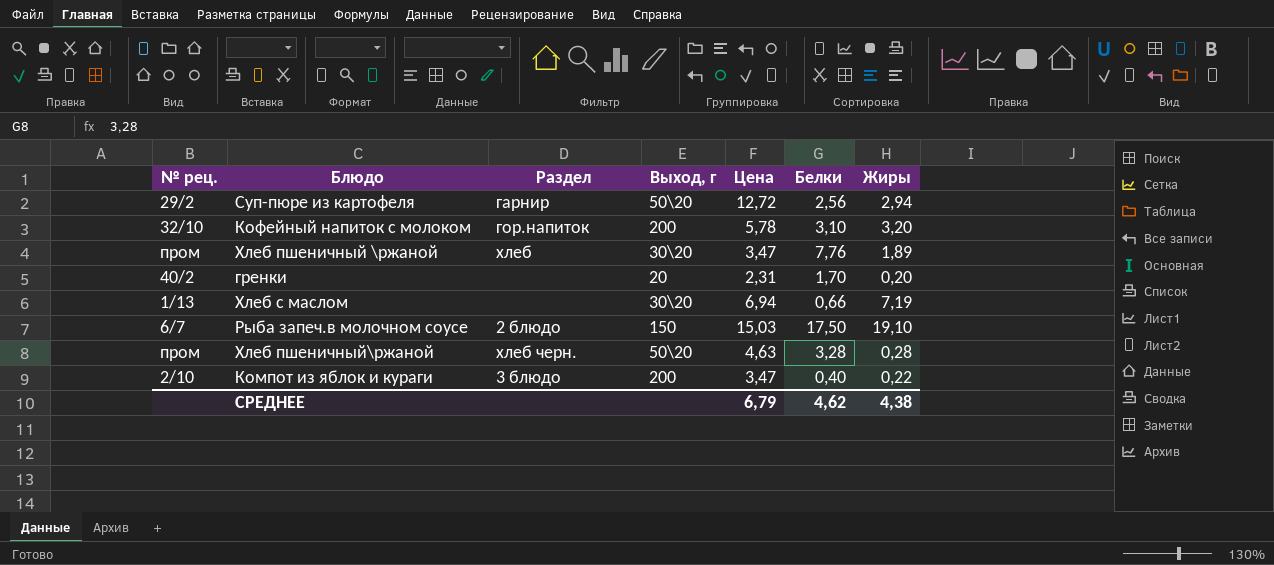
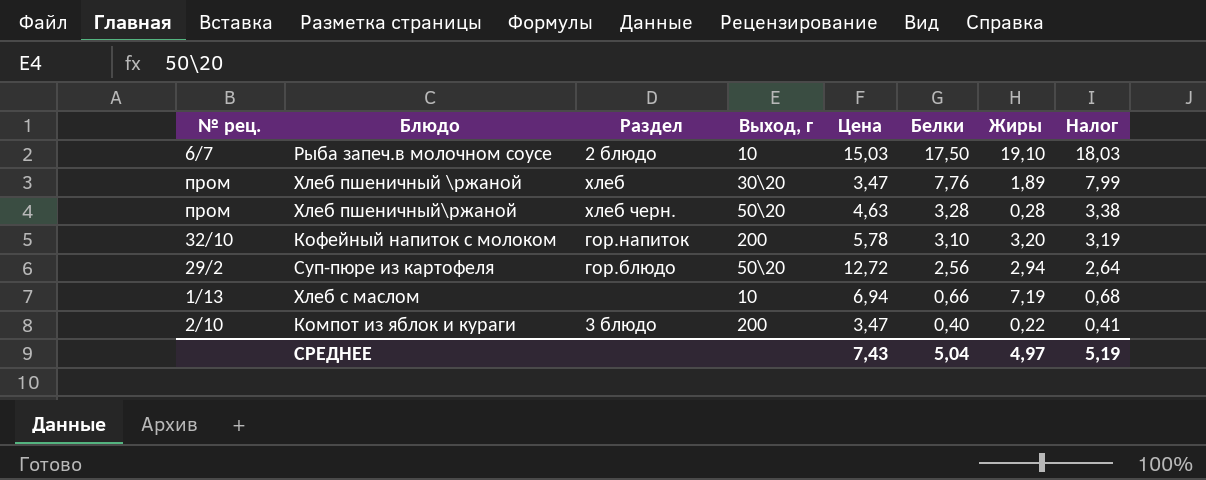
row order: none -> Белки descending
column Налог | formula: none -> [Белки] * 1,03
row гренки: 40/2 | none | 20 | 2,31 | 1,70 | 0,20 -> none
Рыба запеч.в молочном соусе | Выход, г: 150 -> 10
Суп-пюре из картофеля | Раздел: гарнир -> гор.блюдо
Хлеб с маслом | Выход, г: 30\20 -> 10
СРЕДНЕЕ | Цена: 6,79 -> 7,43
СРЕДНЕЕ | Белки: 4,62 -> 5,04
СРЕДНЕЕ | Жиры: 4,38 -> 4,97

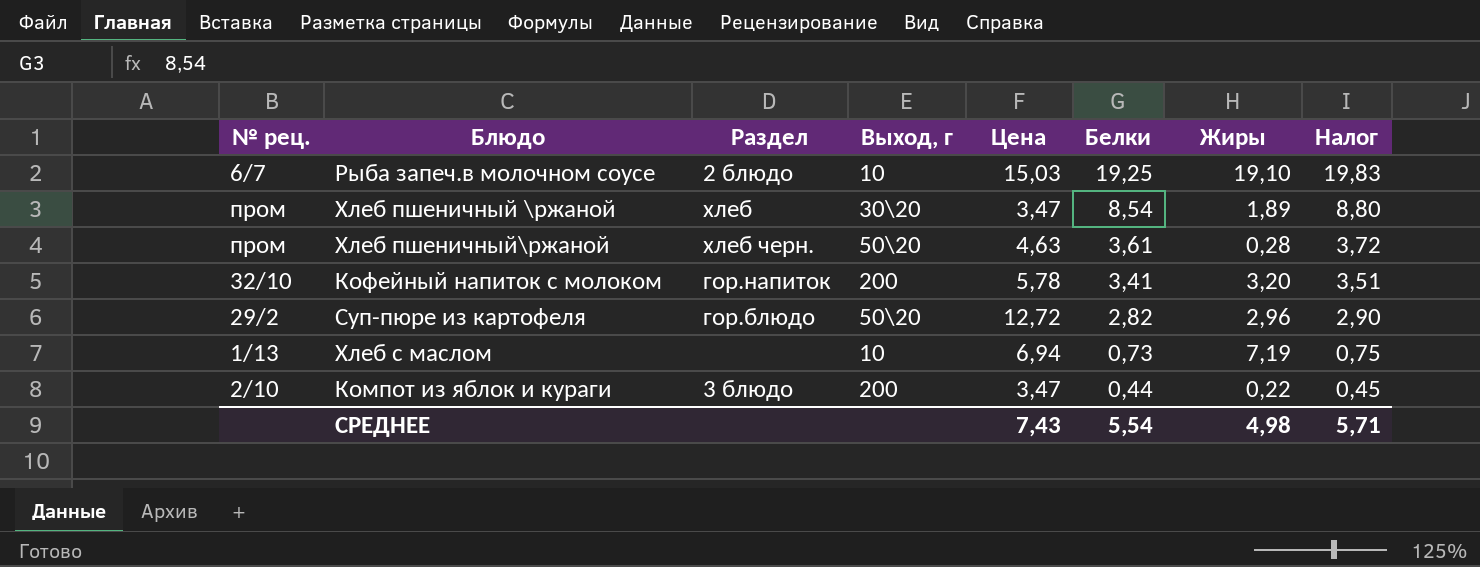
Рыба запеч.в молочном соусе | Белки: 17,50 -> 19,25
Рыба запеч.в молочном соусе | Налог: 18,03 -> 19,83
Хлеб пшеничный \ржаной | Белки: 7,76 -> 8,54
Хлеб пшеничный \ржаной | Налог: 7,99 -> 8,80
Хлеб пшеничный\ржаной | Белки: 3,28 -> 3,61
Хлеб пшеничный\ржаной | Налог: 3,38 -> 3,72
Кофейный напиток с молоком | Белки: 3,10 -> 3,41
Кофейный напиток с молоком | Налог: 3,19 -> 3,51
Суп-пюре из картофеля | Белки: 2,56 -> 2,82
Суп-пюре из картофеля | Жиры: 2,94 -> 2,96
Суп-пюре из картофеля | Налог: 2,64 -> 2,90
Хлеб с маслом | Белки: 0,66 -> 0,73
Хлеб с маслом | Налог: 0,68 -> 0,75
Компот из яблок и кураги | Белки: 0,40 -> 0,44
Компот из яблок и кураги | Налог: 0,41 -> 0,45
СРЕДНЕЕ | Белки: 5,04 -> 5,54
СРЕДНЕЕ | Жиры: 4,97 -> 4,98
СРЕДНЕЕ | Налог: 5,19 -> 5,71

